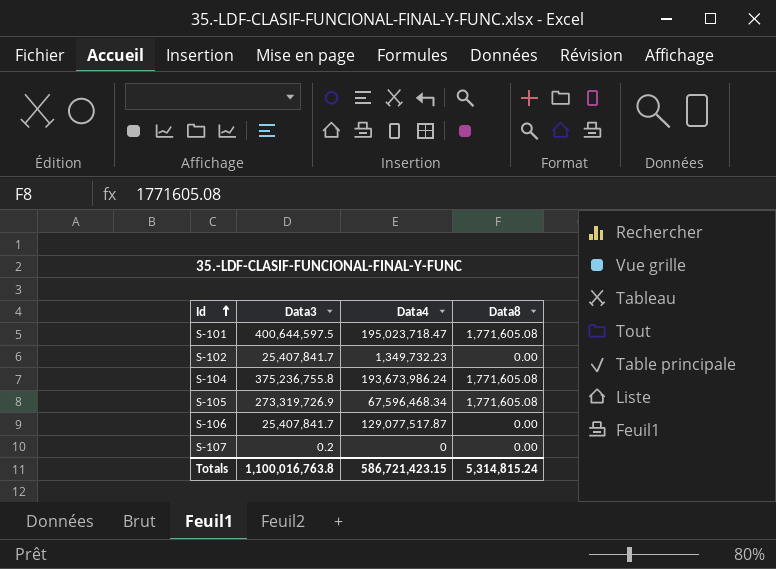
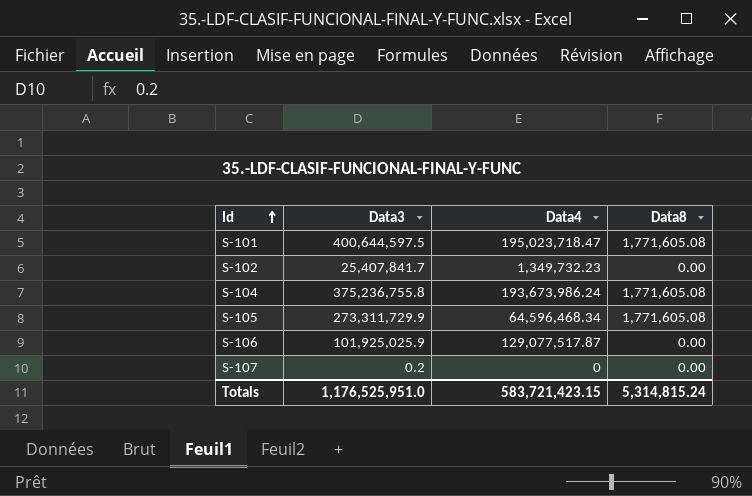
S-105 | Data3: 273,319,726.9 -> 273,311,729.9
S-105 | Data4: 67,596,468.34 -> 64,596,468.34
S-106 | Data3: 25,407,841.7 -> 101,925,025.9
Totals | Data3: 1,100,016,763.8 -> 1,176,525,951.0
Totals | Data4: 586,721,423.15 -> 583,721,423.15

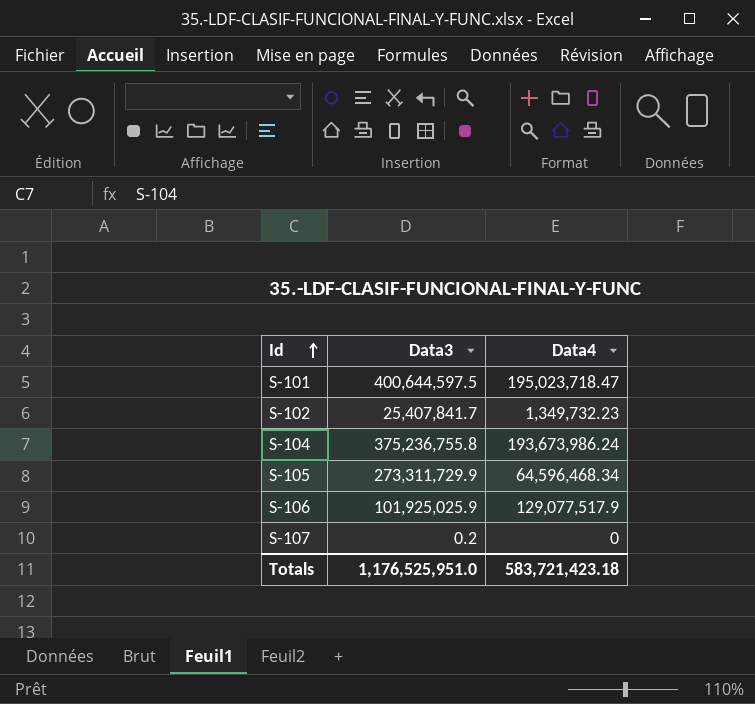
column Data8 | position: 4 -> none
S-106 | Data4: 129,077,517.87 -> 129,077,517.9
Totals | Data4: 583,721,423.15 -> 583,721,423.18

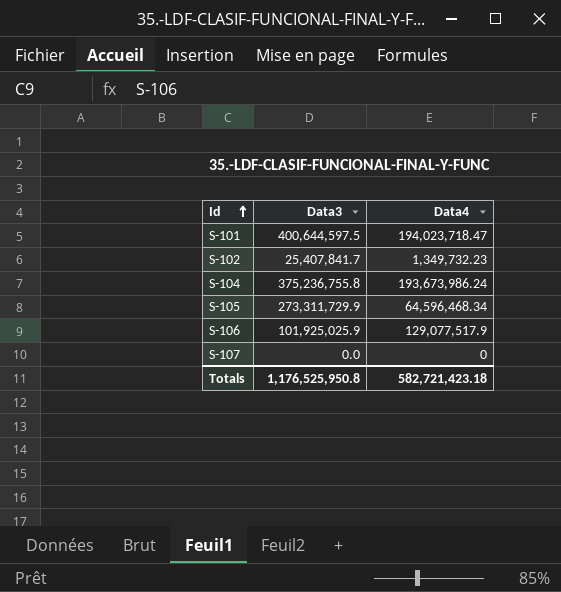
S-101 | Data4: 195,023,718.47 -> 194,023,718.47
S-107 | Data3: 0.2 -> 0.0
Totals | Data3: 1,176,525,951.0 -> 1,176,525,950.8
Totals | Data4: 583,721,423.18 -> 582,721,423.18

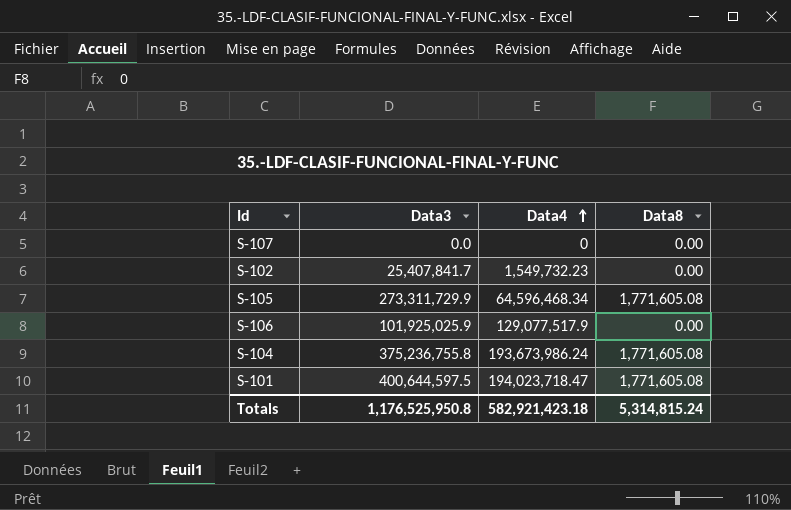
row order: Id ascending -> Data4 ascending
column Data8 | position: none -> 4
S-102 | Data4: 1,349,732.23 -> 1,549,732.23
Totals | Data4: 582,721,423.18 -> 582,921,423.18

